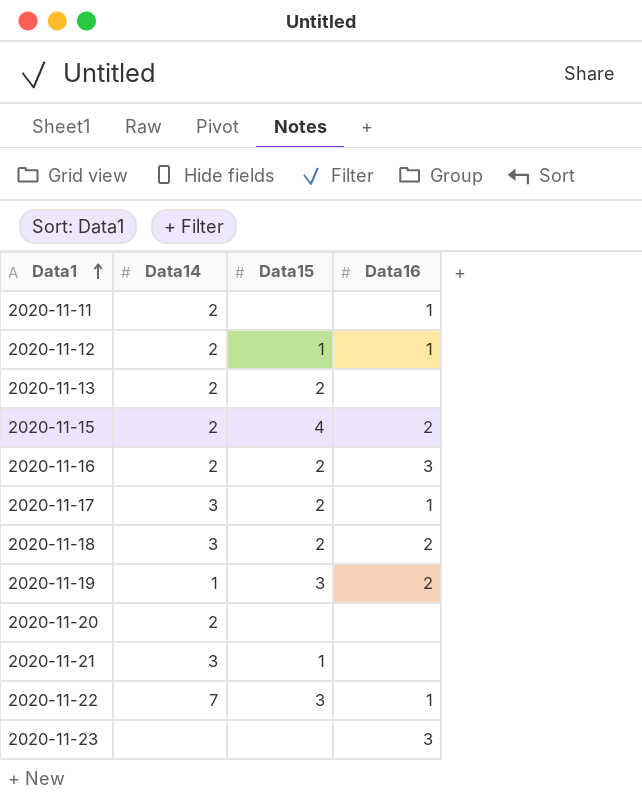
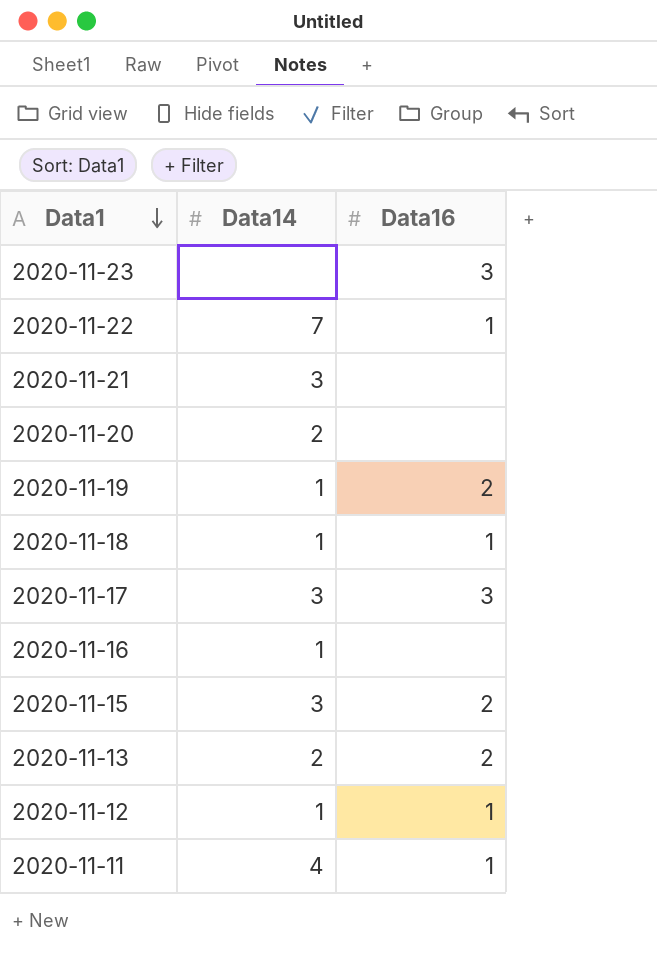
row order: Data1 ascending -> Data1 descending
column Data15 | position: 3 -> none
2020-11-18 | Data14: 3 -> 1
2020-11-18 | Data16: 2 -> 1
2020-11-17 | Data16: 1 -> 3
2020-11-16 | Data14: 2 -> 1
2020-11-16 | Data16: 3 -> none
2020-11-15 | Data14: 2 -> 3
2020-11-13 | Data16: none -> 2
2020-11-12 | Data14: 2 -> 1
2020-11-11 | Data14: 2 -> 4

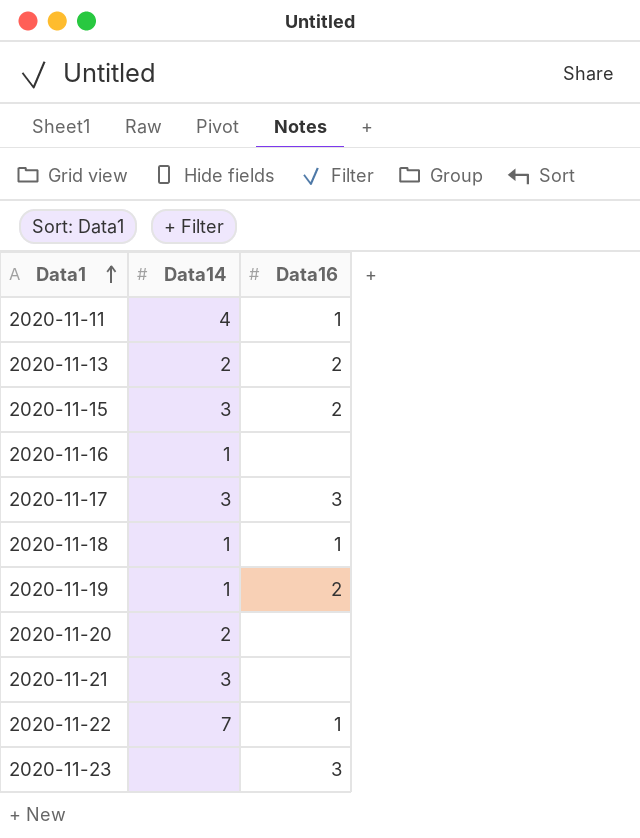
row order: Data1 descending -> Data1 ascending
row 2020-11-12: 1 | 1 -> none

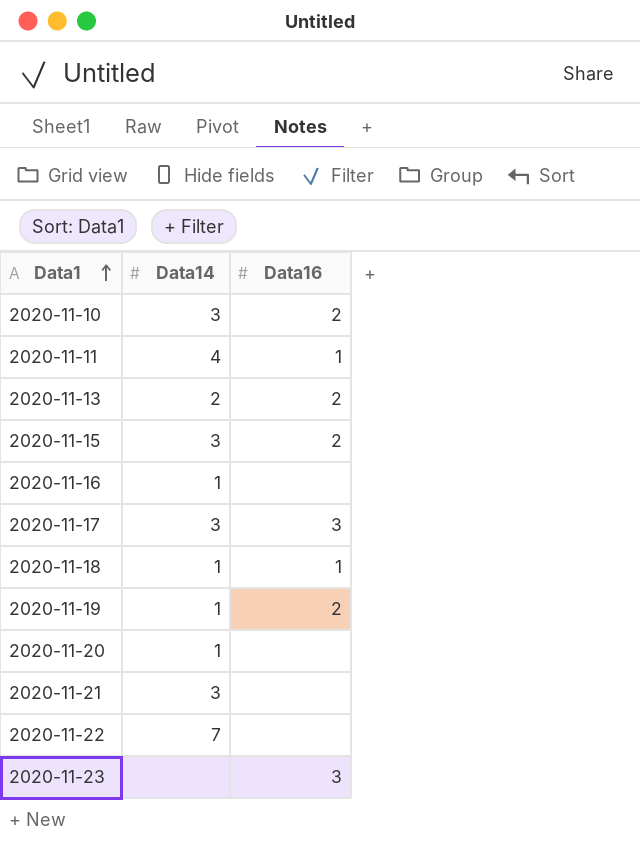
row 2020-11-10: none -> 3 | 2
2020-11-20 | Data14: 2 -> 1
2020-11-22 | Data16: 1 -> none

